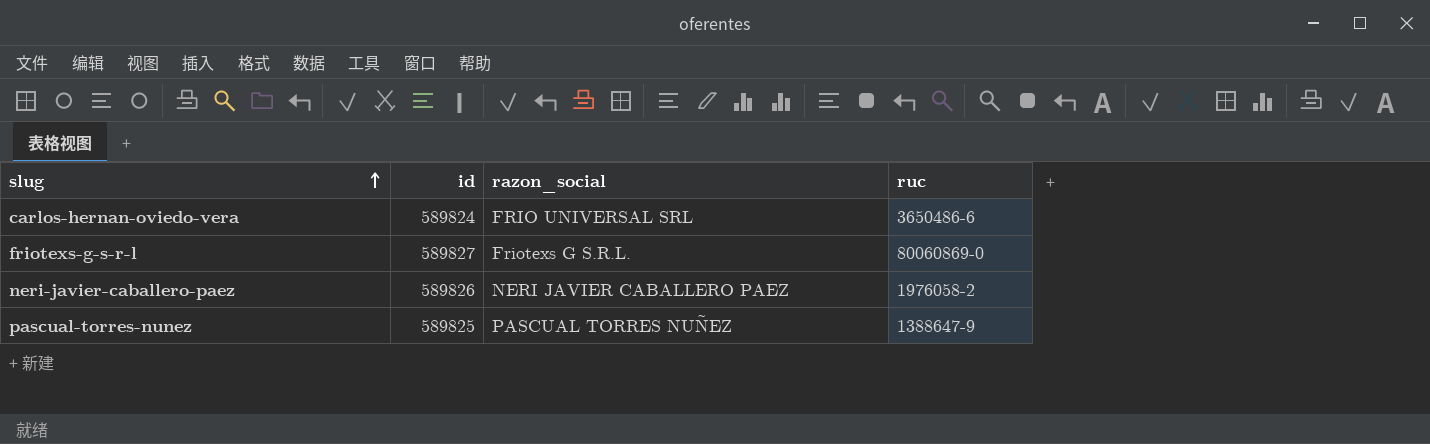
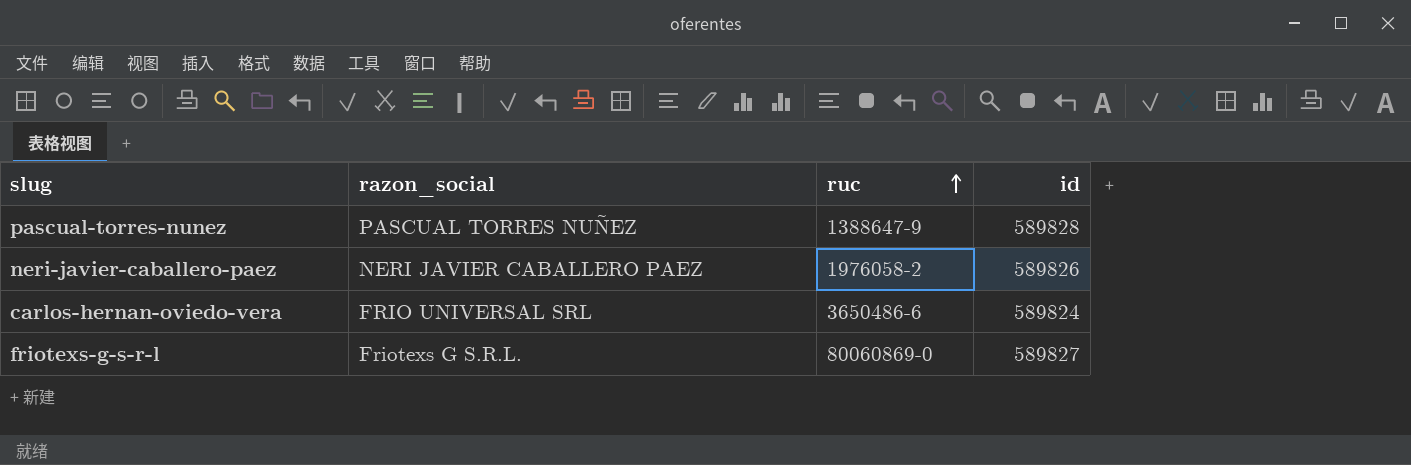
row order: slug ascending -> ruc ascending
column id | position: 2 -> 4
pascual-torres-nunez | id: 589825 -> 589828

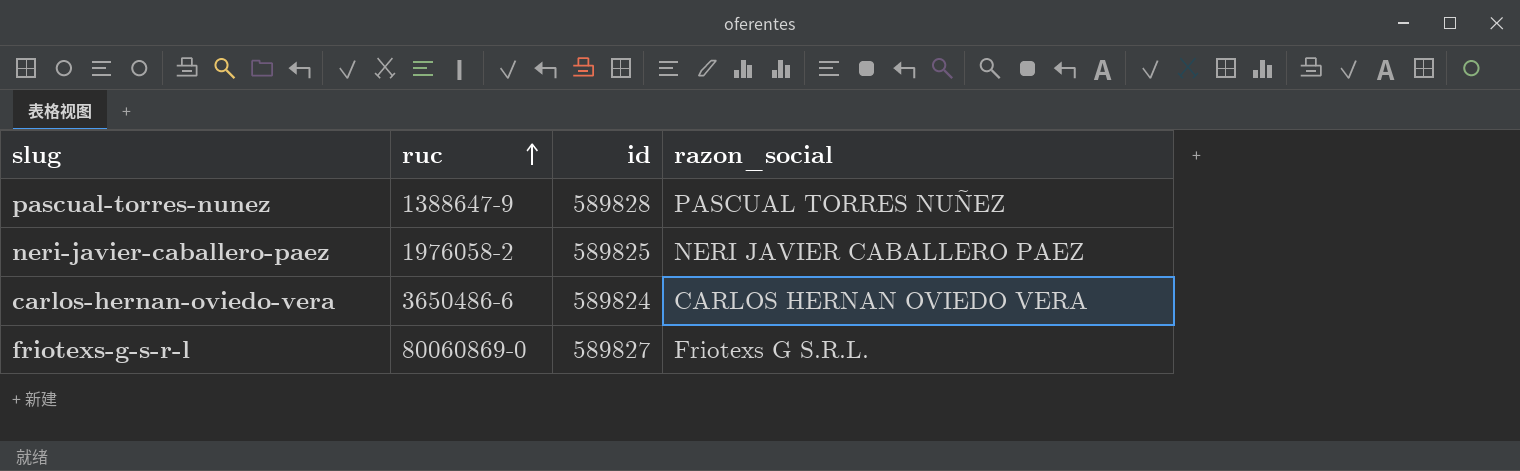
column razon_social | position: 2 -> 4
neri-javier-caballero-paez | id: 589826 -> 589825
carlos-hernan-oviedo-vera | razon_social: FRIO UNIVERSAL SRL -> CARLOS HERNAN OVIEDO VERA

